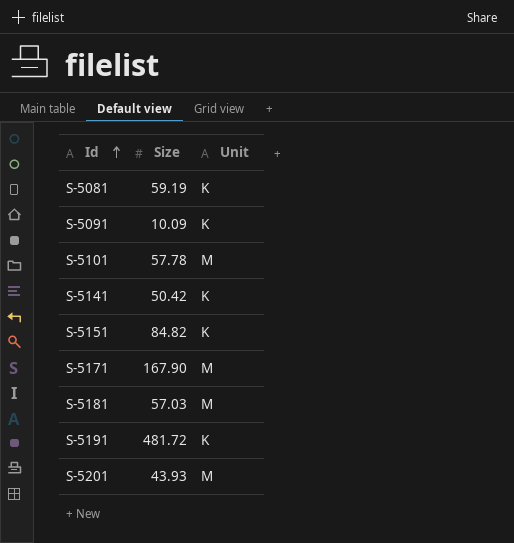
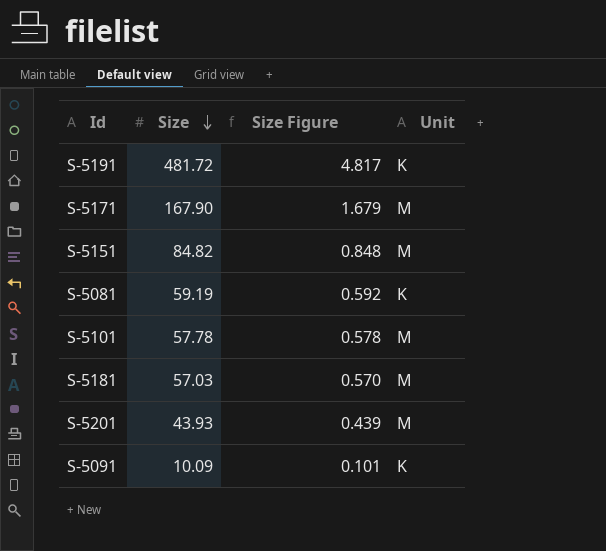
row order: Id ascending -> Size descending
column Size Figure | formula: none -> [Size] * 0.01
row S-5141: 50.42 | K -> none
S-5151 | Unit: K -> M

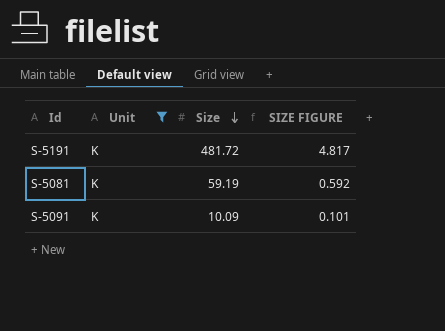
filter: none -> Unit = K
column Unit | position: 4 -> 2
column name: Size Figure -> SIZE FIGURE

